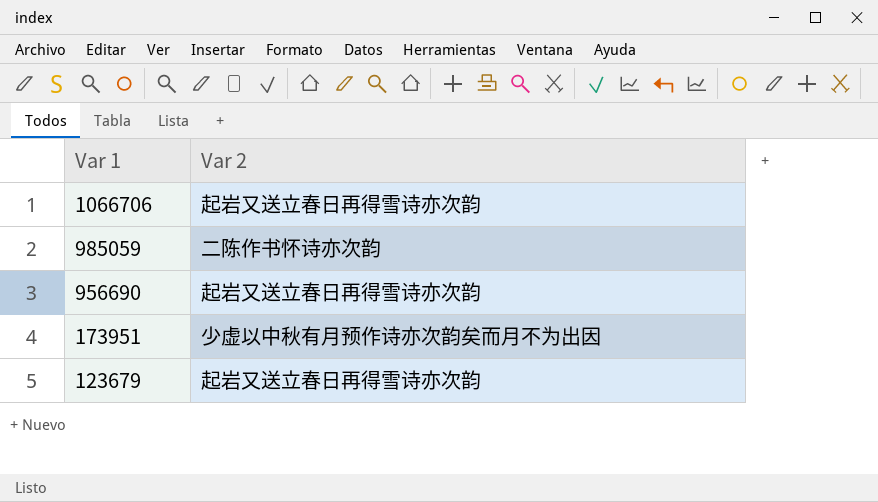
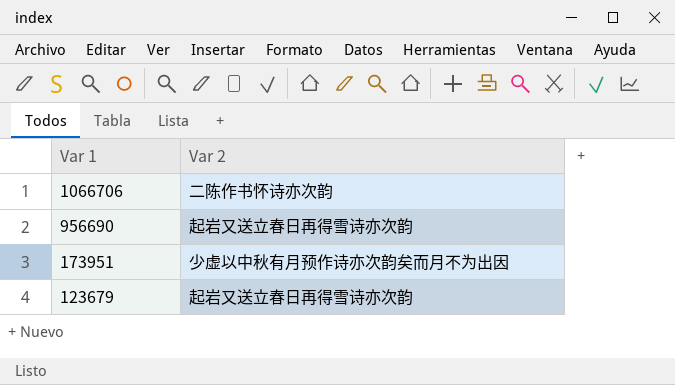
row 985059: 二陈作书怀诗亦次韵 -> none
1066706 | Var 2: 起岩又送立春日再得雪诗亦次韵 -> 二陈作书怀诗亦次韵

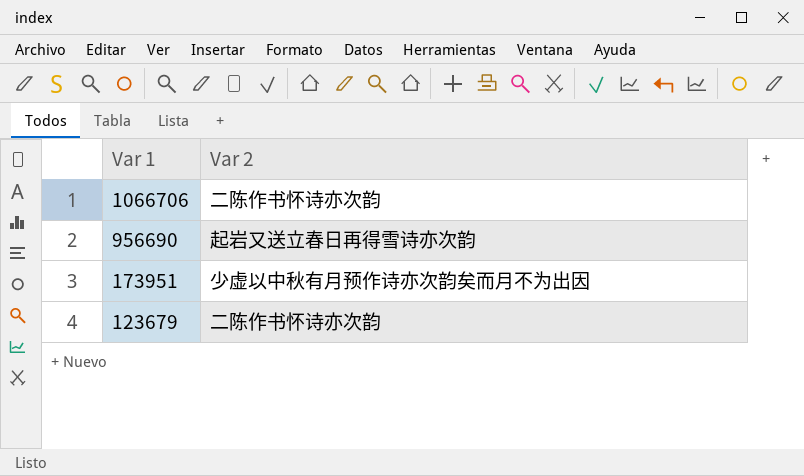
123679 | Var 2: 起岩又送立春日再得雪诗亦次韵 -> 二陈作书怀诗亦次韵

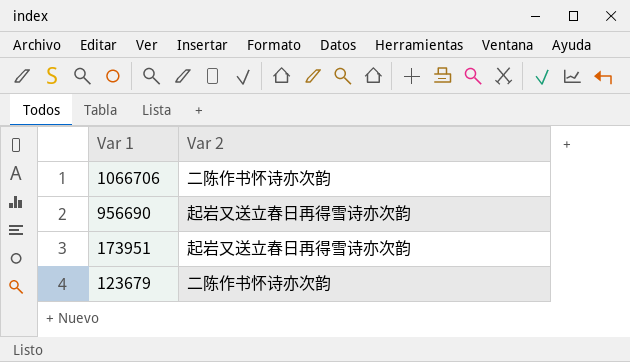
173951 | Var 2: 少虚以中秋有月预作诗亦次韵矣而月不为出因 -> 起岩又送立春日再得雪诗亦次韵

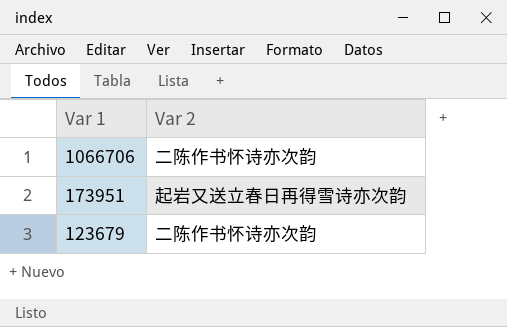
row 956690: 起岩又送立春日再得雪诗亦次韵 -> none

